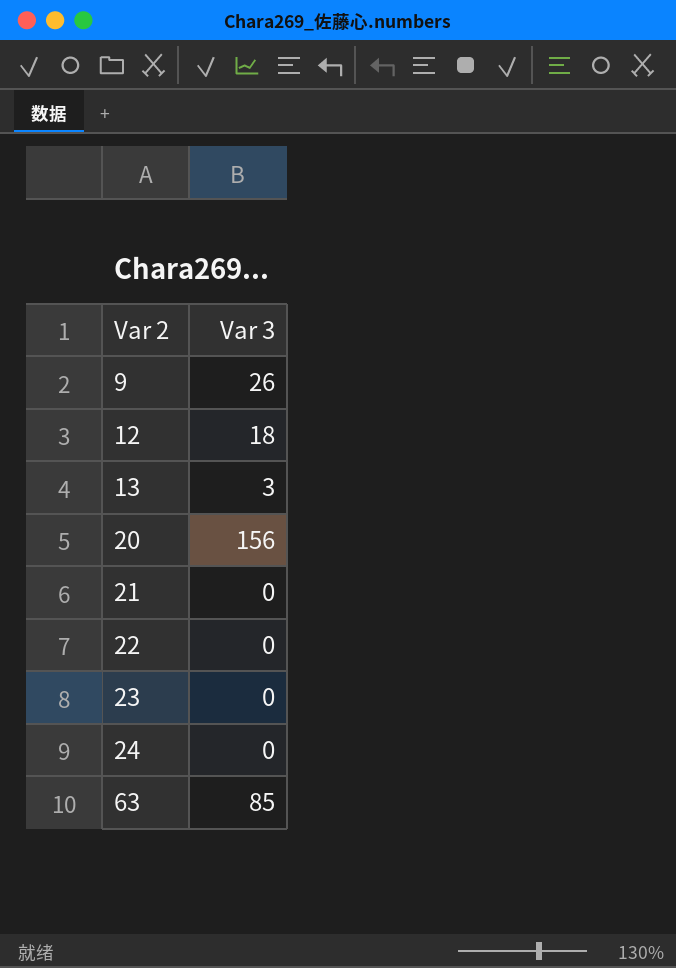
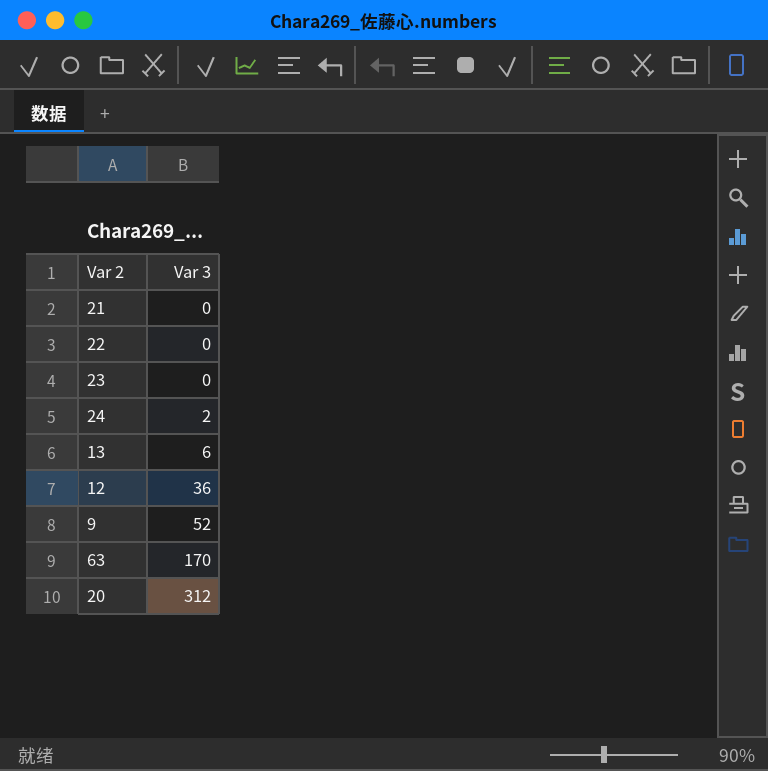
row order: Var 2 ascending -> Var 3 ascending
24 | Var 3: 0 -> 2
13 | Var 3: 3 -> 6
12 | Var 3: 18 -> 36
9 | Var 3: 26 -> 52
63 | Var 3: 85 -> 170
20 | Var 3: 156 -> 312

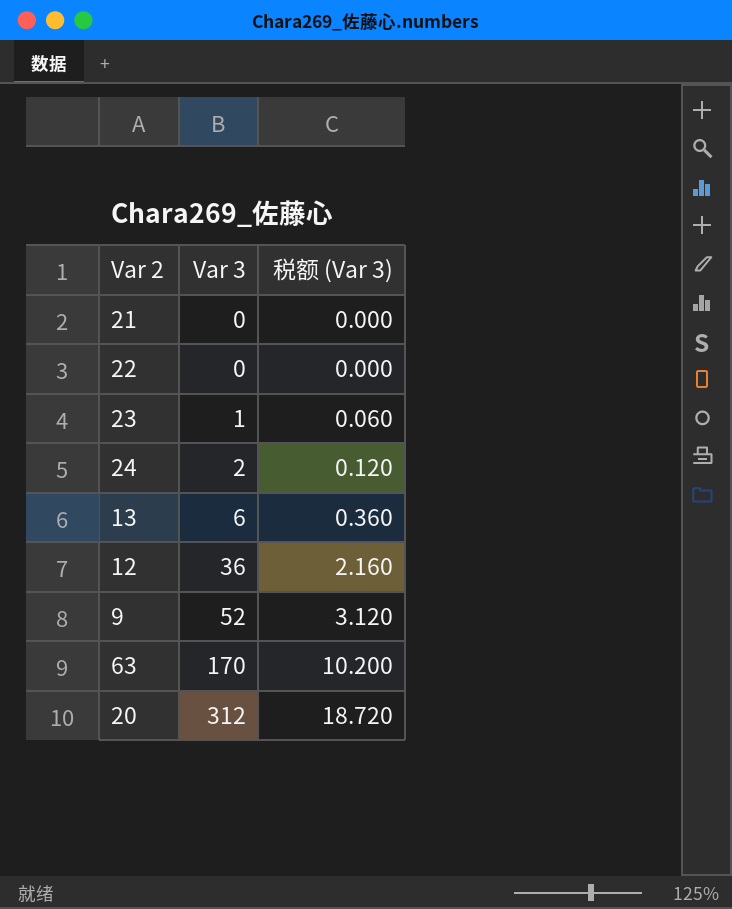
column 税额 (Var 3) | formula: none -> [Var 3] * 0.06
23 | Var 3: 0 -> 1

